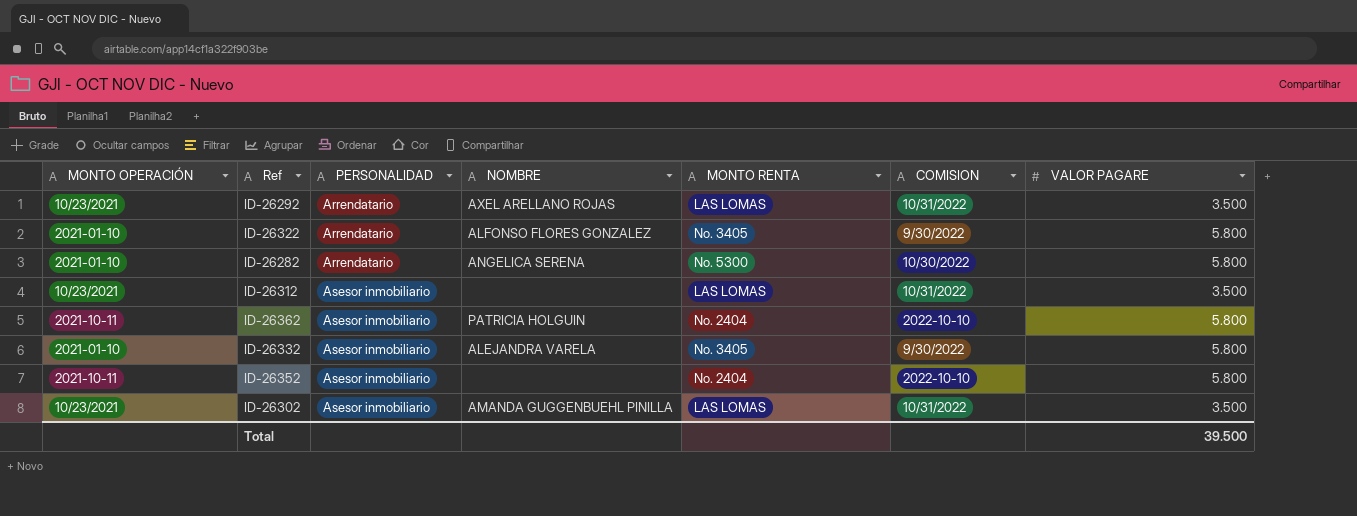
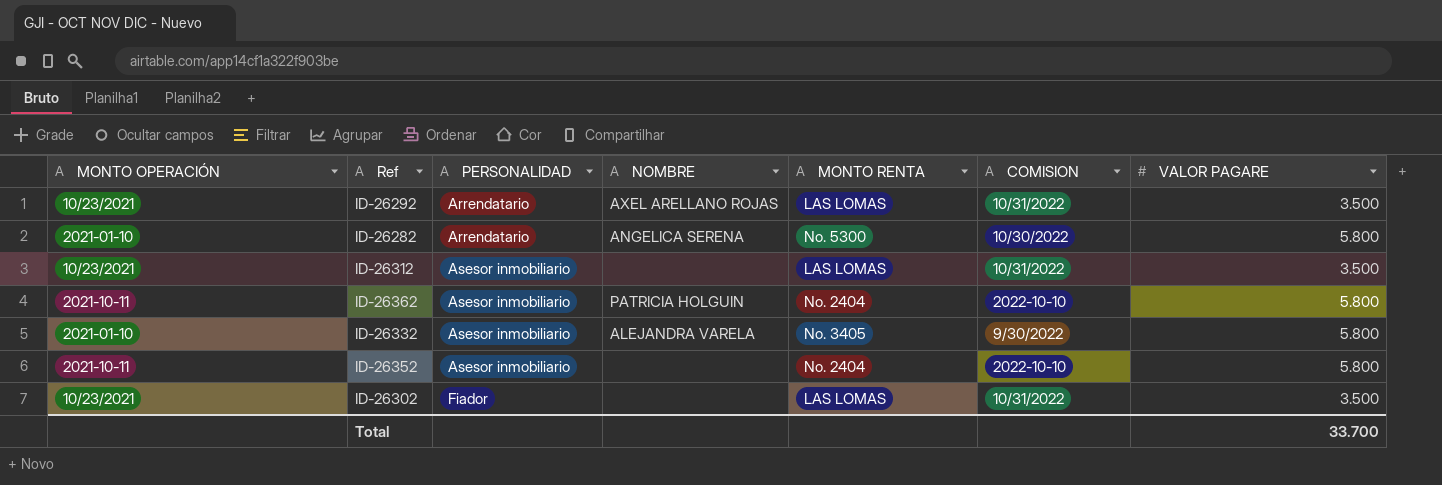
row ID-26322: 2021-01-10 | Arrendatario | ALFONSO FLORES GONZALEZ | No. 3405 | 9/30/2022 | 5.800 -> none
ID-26302 | PERSONALIDAD: Asesor inmobiliario -> Fiador
ID-26302 | NOMBRE: AMANDA GUGGENBUEHL PINILLA -> none
Total | VALOR PAGARE: 39.500 -> 33.700

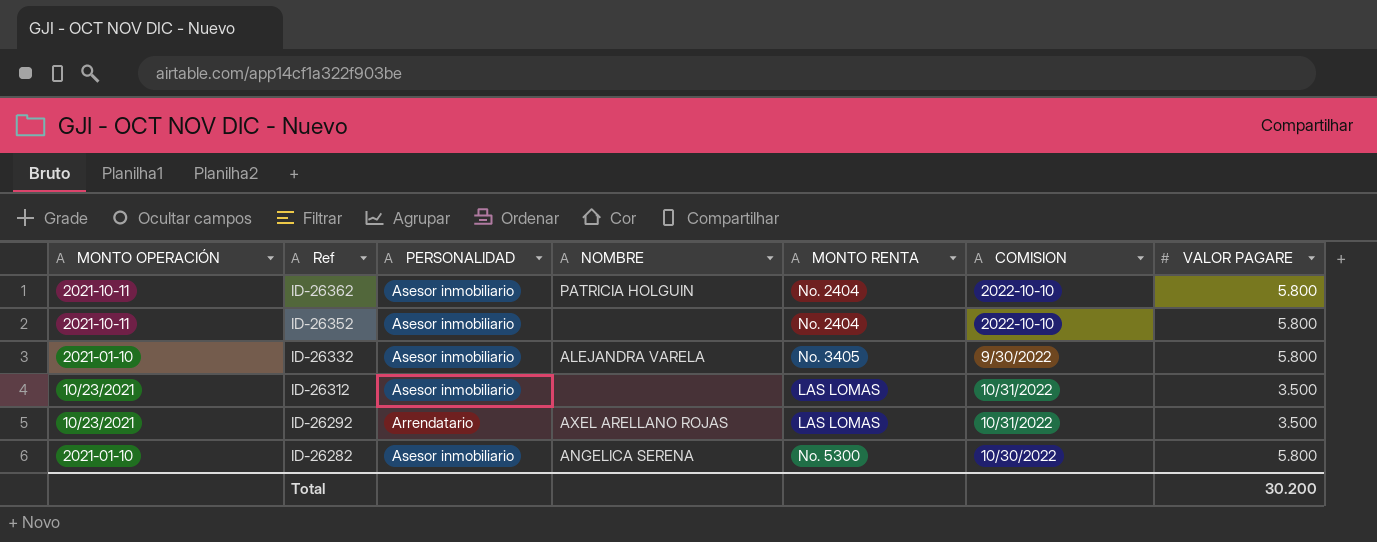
row order: PERSONALIDAD ascending -> Ref descending
row ID-26302: 10/23/2021 | Fiador | none | LAS LOMAS | 10/31/2022 | 3.500 -> none
ID-26282 | PERSONALIDAD: Arrendatario -> Asesor inmobiliario
Total | VALOR PAGARE: 33.700 -> 30.200

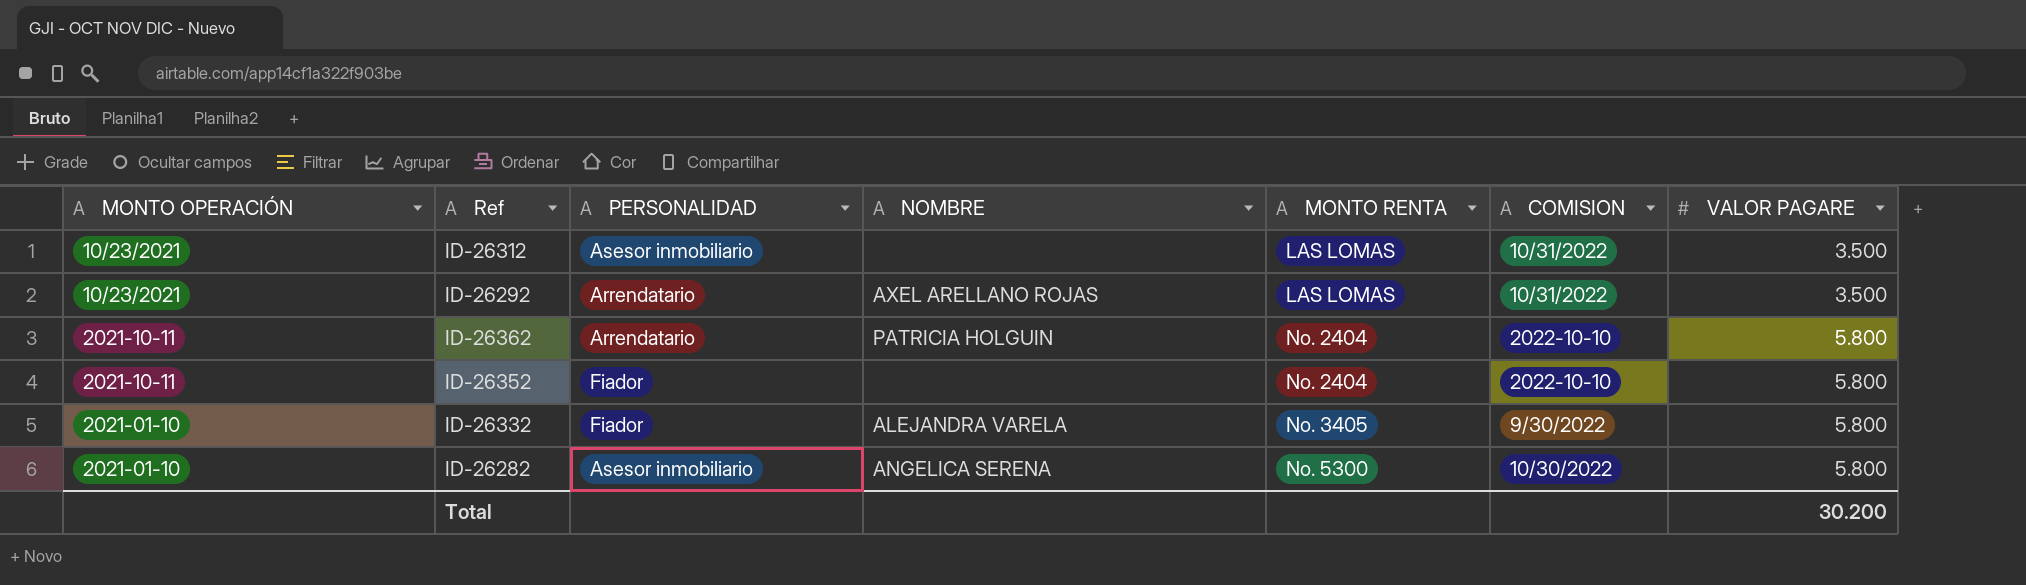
row order: Ref descending -> MONTO RENTA ascending
ID-26362 | PERSONALIDAD: Asesor inmobiliario -> Arrendatario
ID-26352 | PERSONALIDAD: Asesor inmobiliario -> Fiador
ID-26332 | PERSONALIDAD: Asesor inmobiliario -> Fiador

